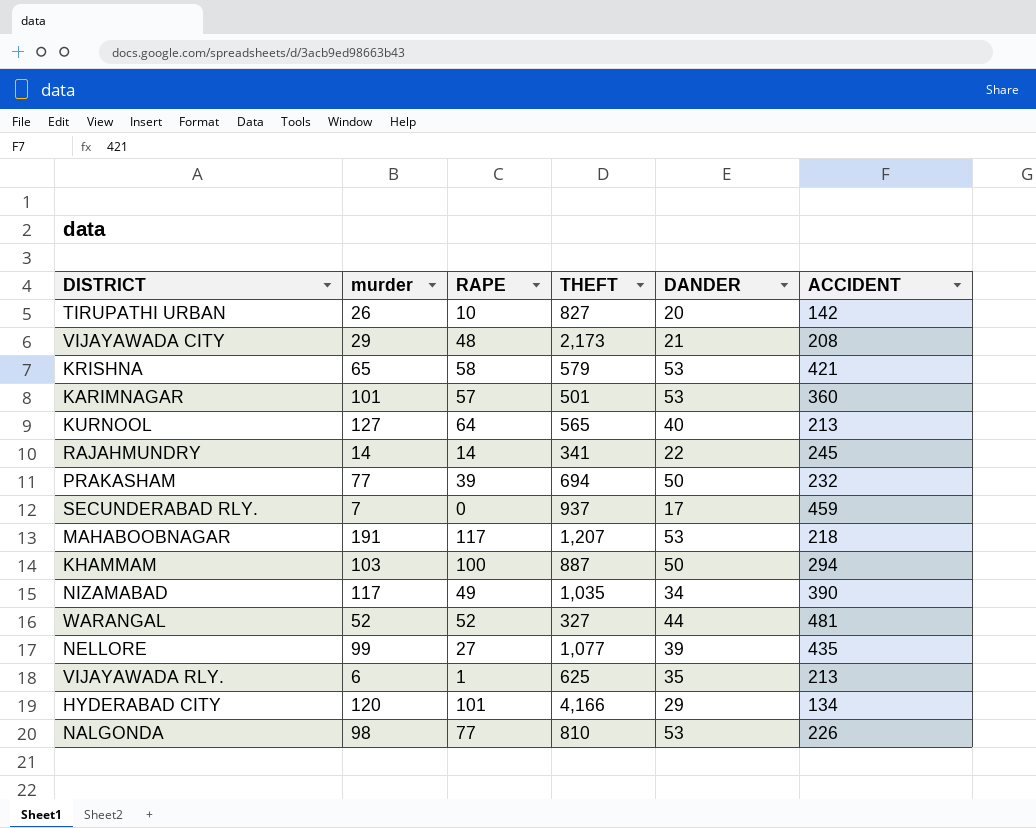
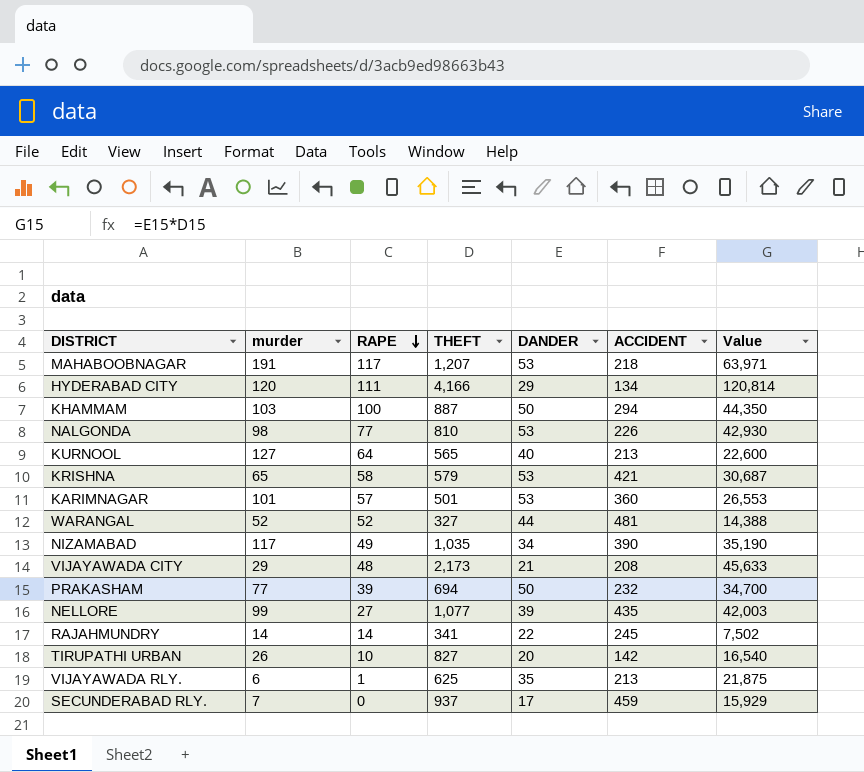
row order: none -> RAPE descending
column Value | formula: none -> [THEFT] * [DANDER]
HYDERABAD CITY | RAPE: 101 -> 111

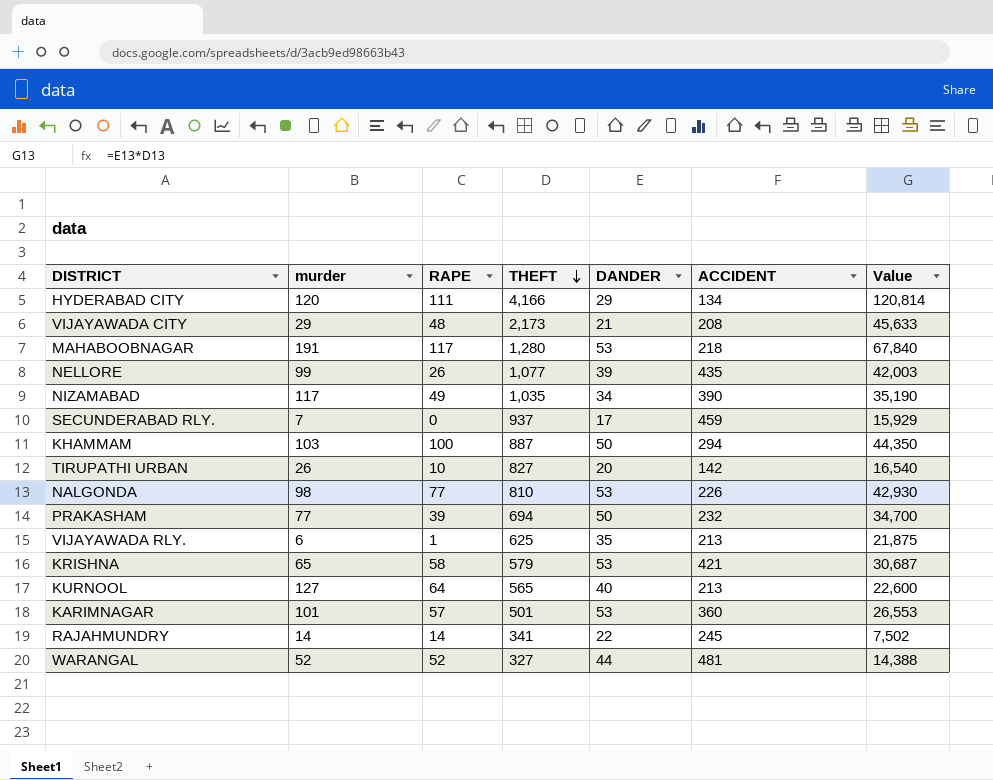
row order: RAPE descending -> THEFT descending
MAHABOOBNAGAR | THEFT: 1,207 -> 1,280
MAHABOOBNAGAR | Value: 63,971 -> 67,840
NELLORE | RAPE: 27 -> 26

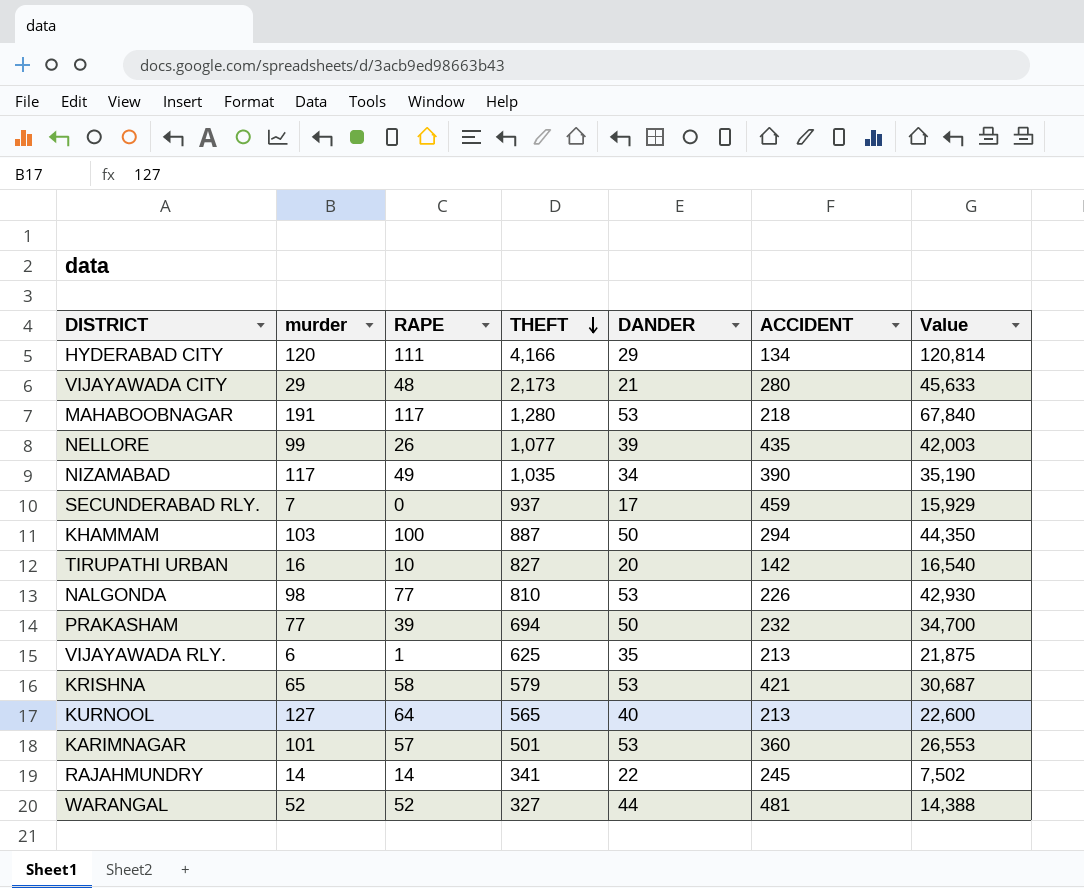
VIJAYAWADA CITY | ACCIDENT: 208 -> 280
TIRUPATHI URBAN | murder: 26 -> 16

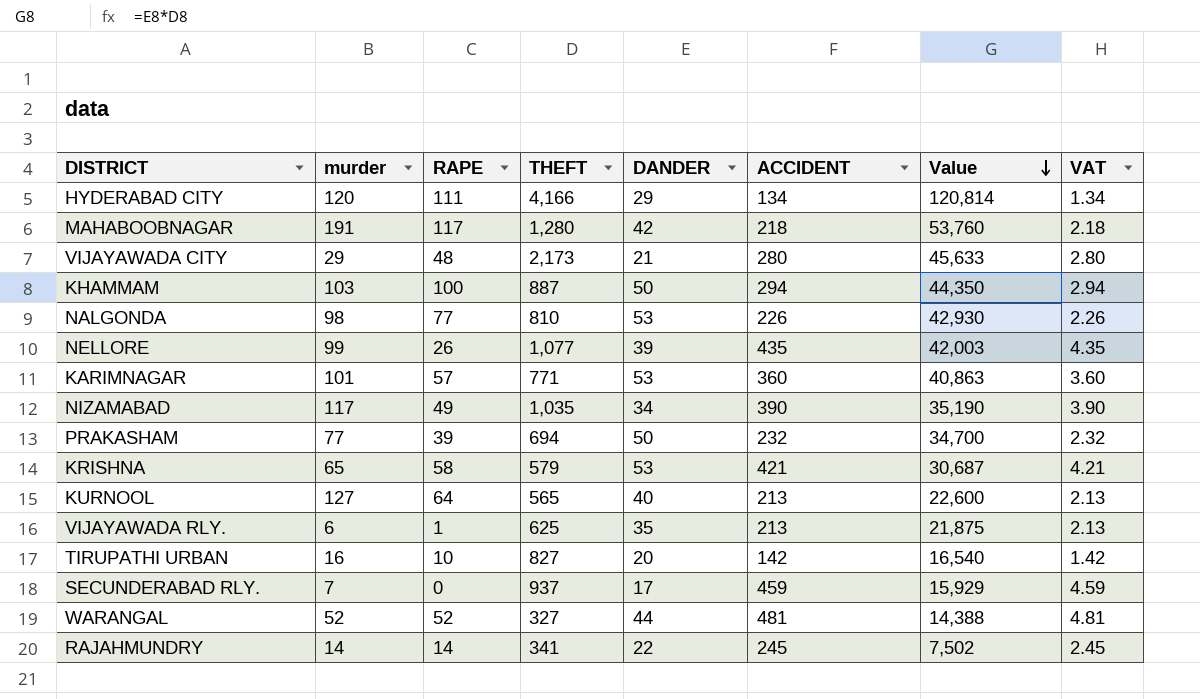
row order: THEFT descending -> Value descending
column VAT | formula: none -> [ACCIDENT] * 0.01
MAHABOOBNAGAR | DANDER: 53 -> 42
MAHABOOBNAGAR | Value: 67,840 -> 53,760
KARIMNAGAR | THEFT: 501 -> 771
KARIMNAGAR | Value: 26,553 -> 40,863

